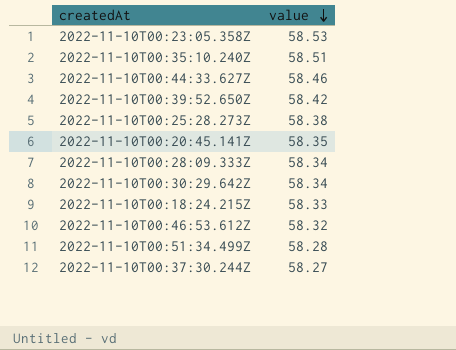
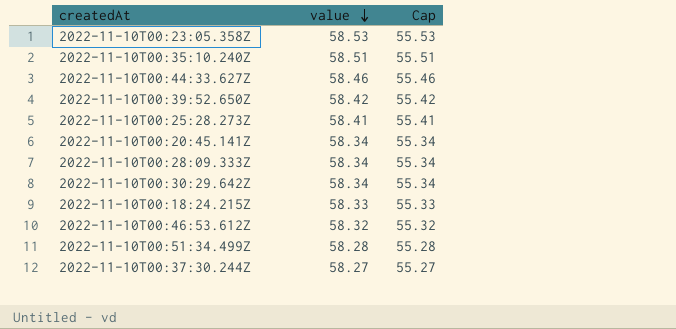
column Cap | formula: none -> [value] - 3
2022-11-10T00:25:28.273Z | value: 58.38 -> 58.41
2022-11-10T00:20:45.141Z | value: 58.35 -> 58.34

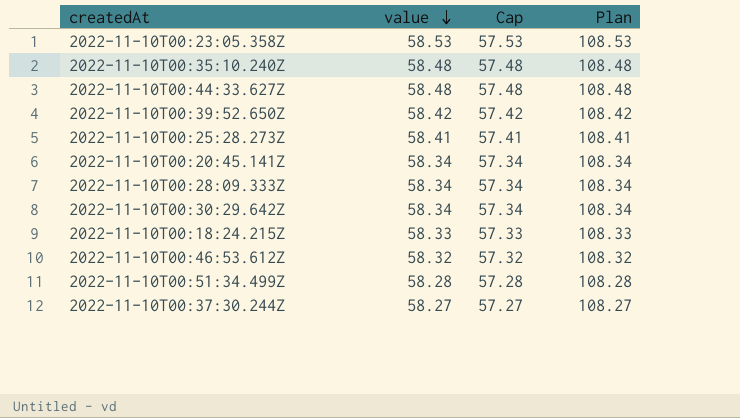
column Cap | formula: [value] - 3 -> [value] - 1
column Plan | formula: none -> [value] + 50
2022-11-10T00:35:10.240Z | value: 58.51 -> 58.48
2022-11-10T00:44:33.627Z | value: 58.46 -> 58.48

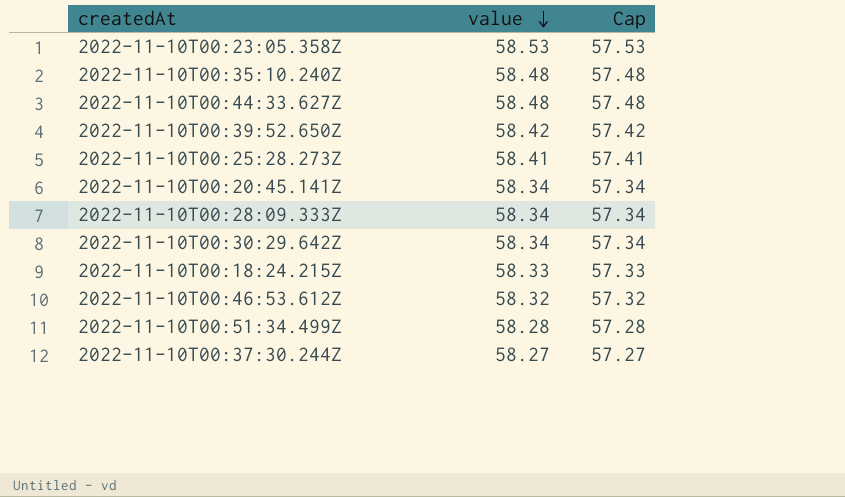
column Plan | formula: [value] + 50 -> none

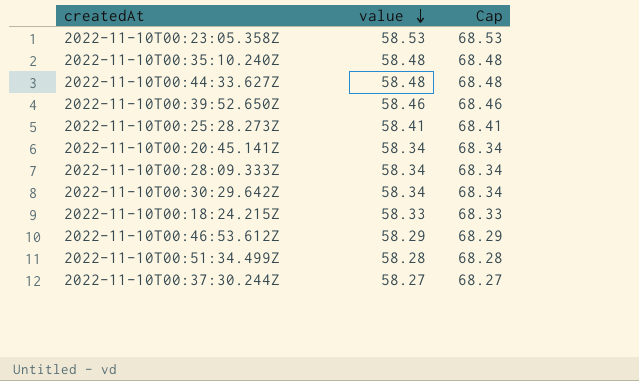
column Cap | formula: [value] - 1 -> [value] + 10
2022-11-10T00:39:52.650Z | value: 58.42 -> 58.46
2022-11-10T00:46:53.612Z | value: 58.32 -> 58.29

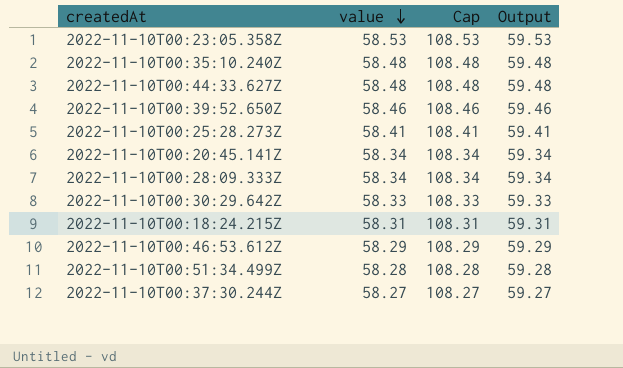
column Cap | formula: [value] + 10 -> [value] + 50
column Output | formula: none -> [value] + 1
2022-11-10T00:30:29.642Z | value: 58.34 -> 58.33
2022-11-10T00:18:24.215Z | value: 58.33 -> 58.31

